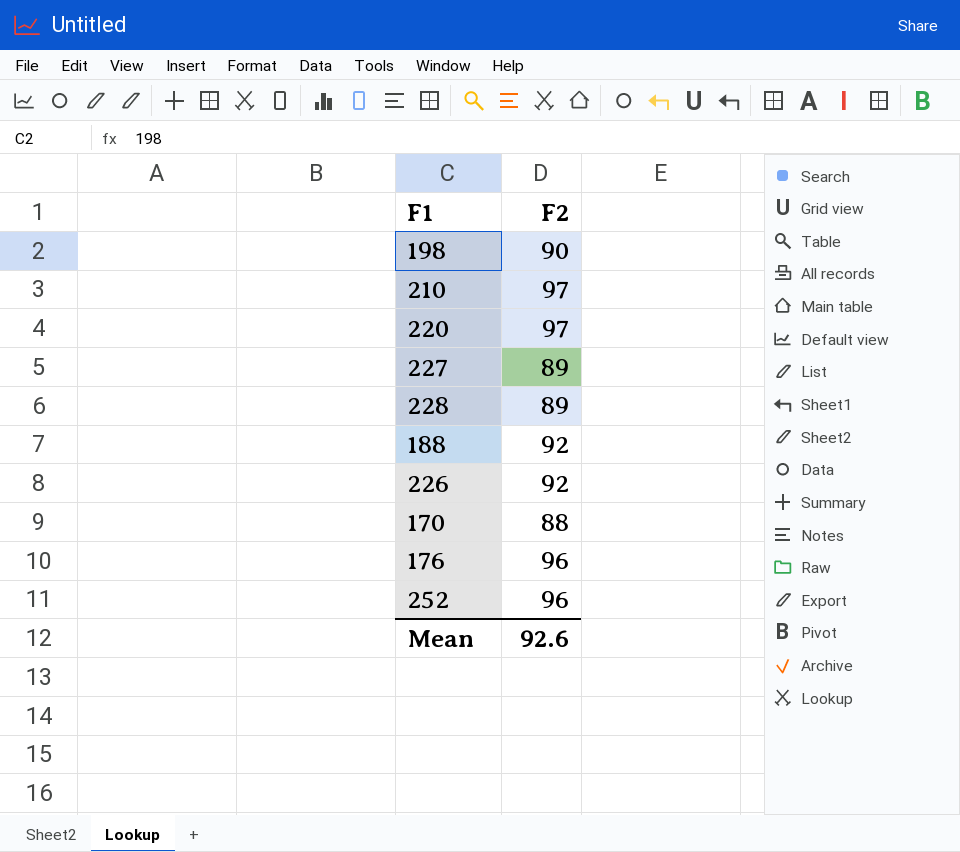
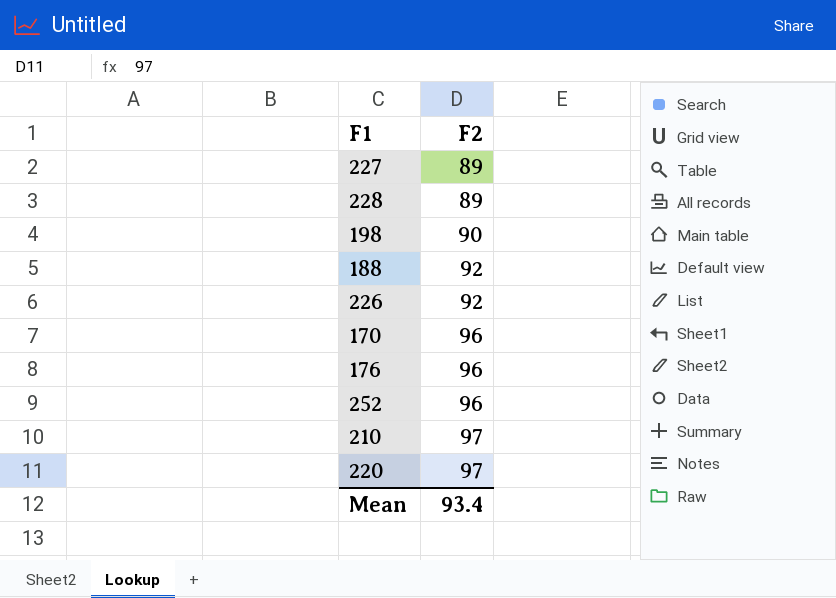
row order: none -> F2 ascending
170 | F2: 88 -> 96
Mean | F2: 92.6 -> 93.4

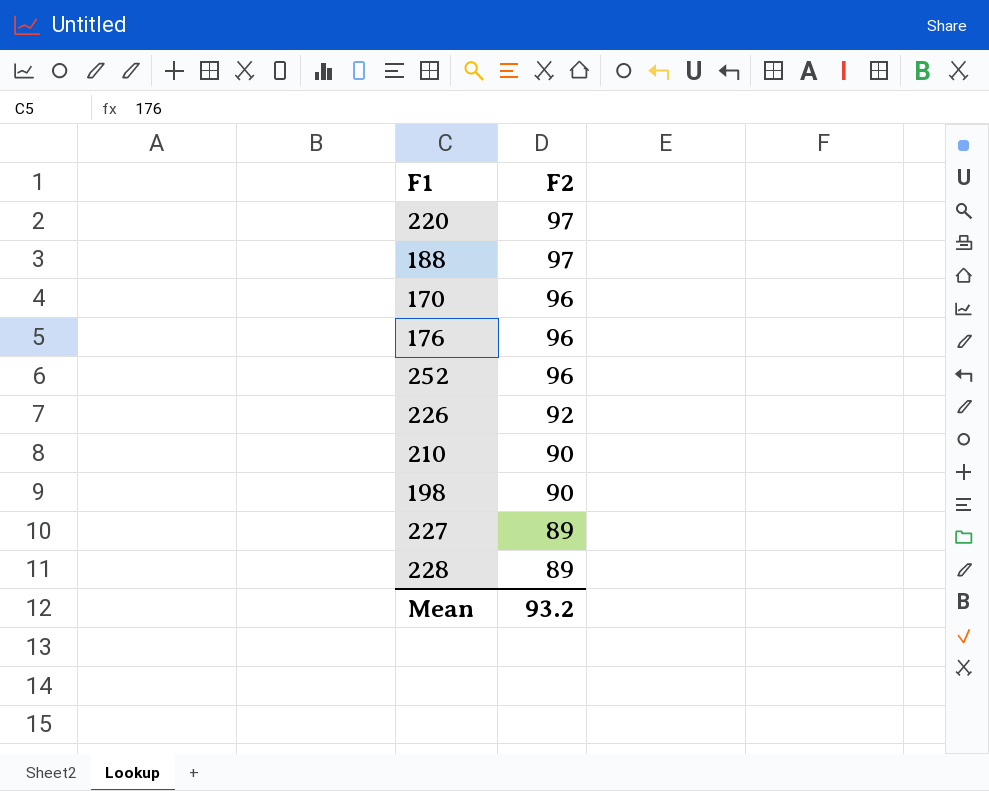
row order: F2 ascending -> F2 descending
188 | F2: 92 -> 97
210 | F2: 97 -> 90
Mean | F2: 93.4 -> 93.2

